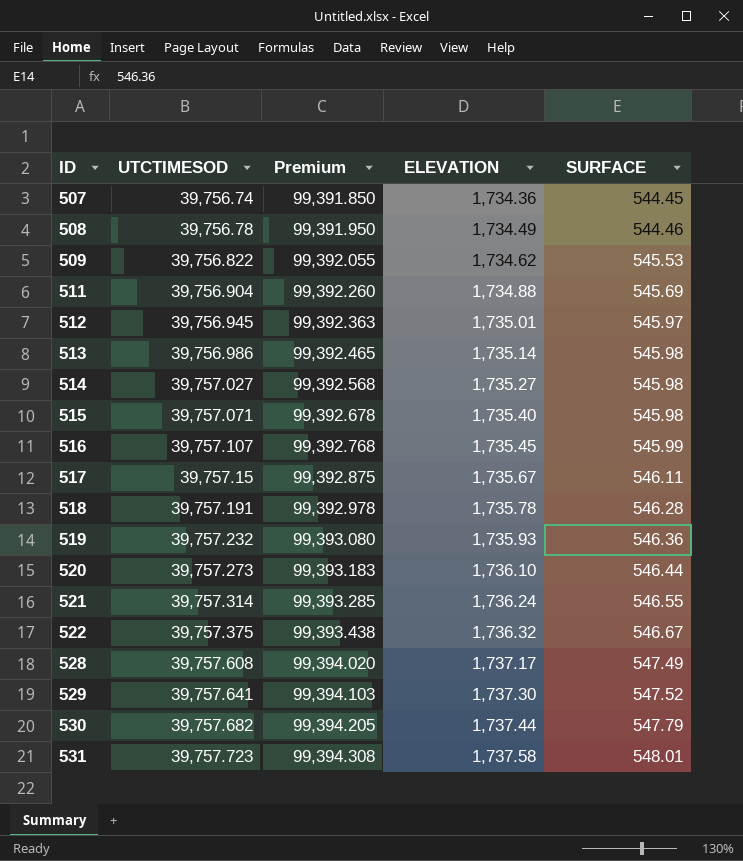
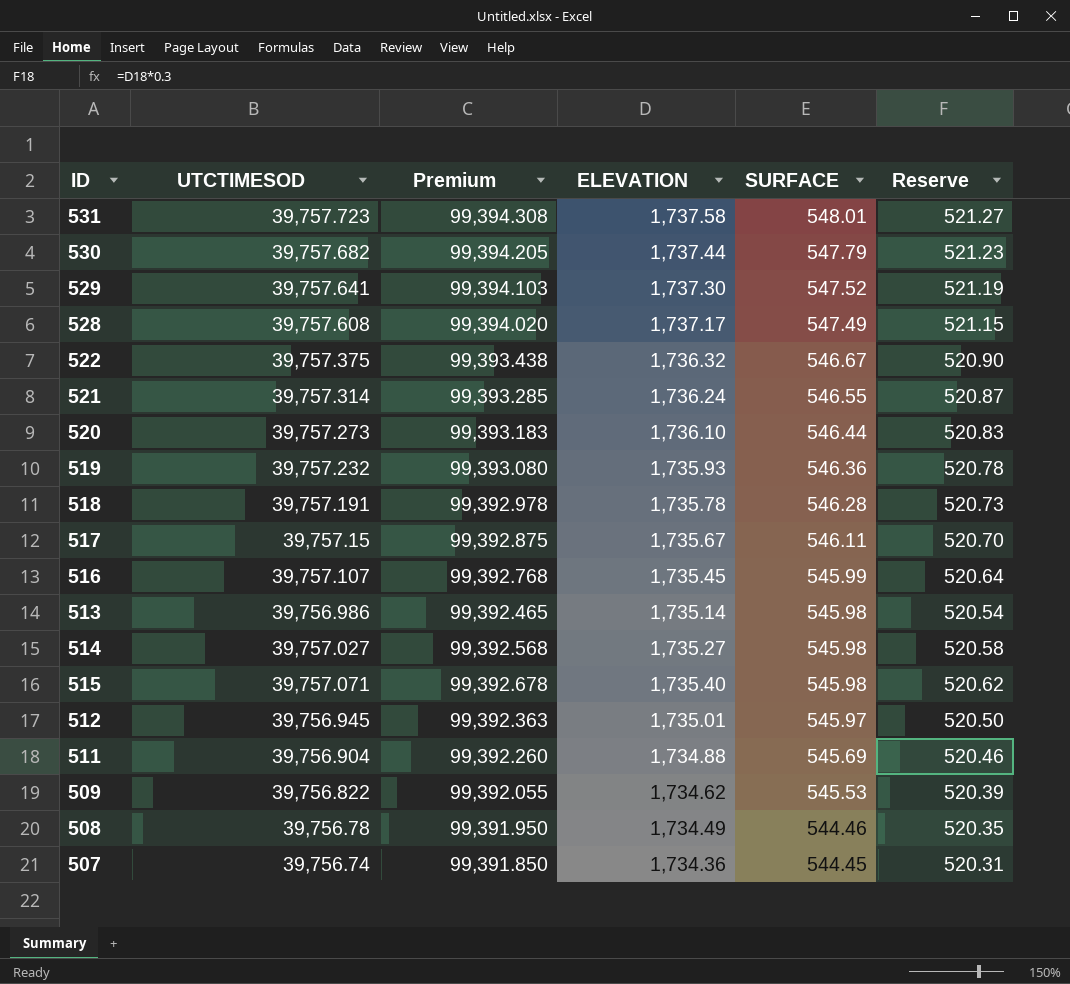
row order: ID ascending -> SURFACE descending
column Reserve | formula: none -> [ELEVATION] * 0.3

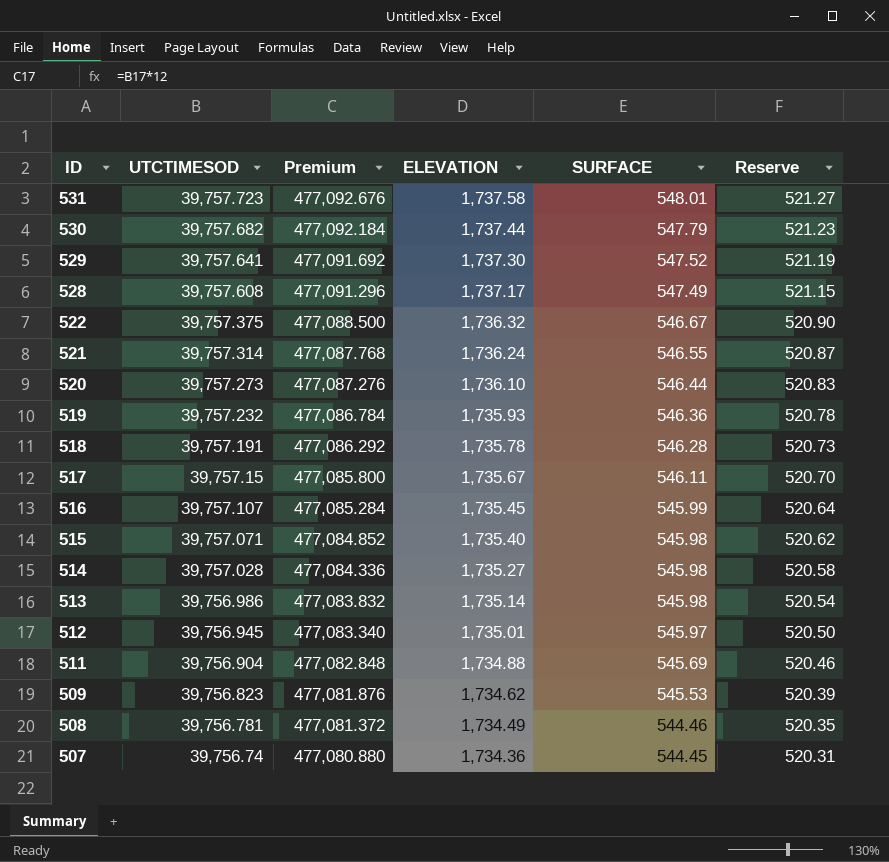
row order: SURFACE descending -> ID descending
column Premium | formula: [UTCTIMESOD] * 2.5 -> [UTCTIMESOD] * 12
514 | UTCTIMESOD: 39,757.027 -> 39,757.028
509 | UTCTIMESOD: 39,756.822 -> 39,756.823
508 | UTCTIMESOD: 39,756.78 -> 39,756.781

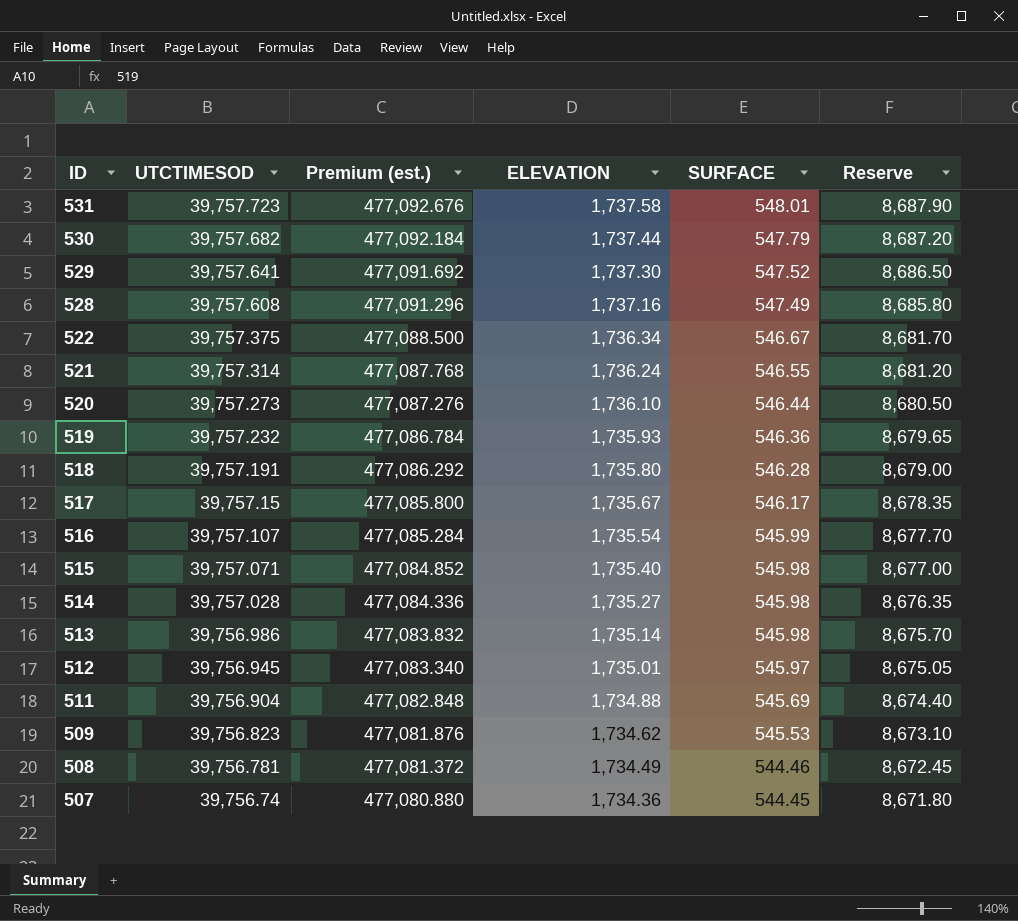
column name: Premium -> Premium (est.)
column Reserve | formula: [ELEVATION] * 0.3 -> [ELEVATION] * 5
528 | ELEVATION: 1,737.17 -> 1,737.16
522 | ELEVATION: 1,736.32 -> 1,736.34
518 | ELEVATION: 1,735.78 -> 1,735.80
517 | SURFACE: 546.11 -> 546.17
516 | ELEVATION: 1,735.45 -> 1,735.54

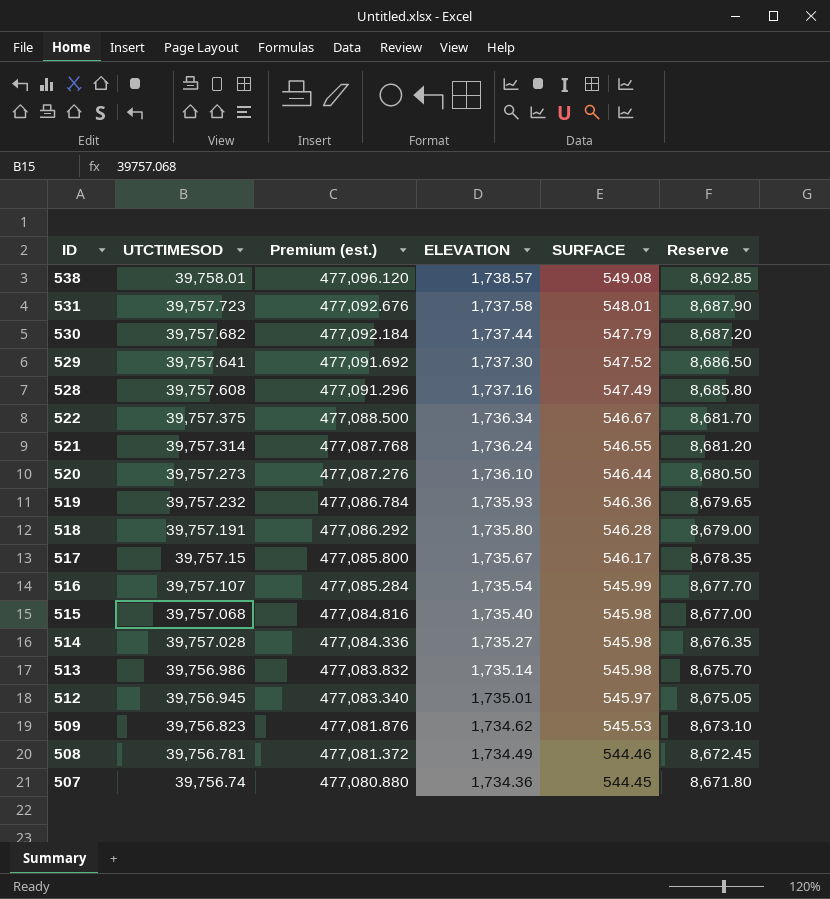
row 511: 39,756.904 | 477,082.848 | 1,734.88 | 545.69 | 8,674.40 -> none
row 538: none -> 39,758.01 | 477,096.120 | 1,738.57 | 549.08 | 8,692.85
515 | UTCTIMESOD: 39,757.071 -> 39,757.068
515 | Premium (est.): 477,084.852 -> 477,084.816

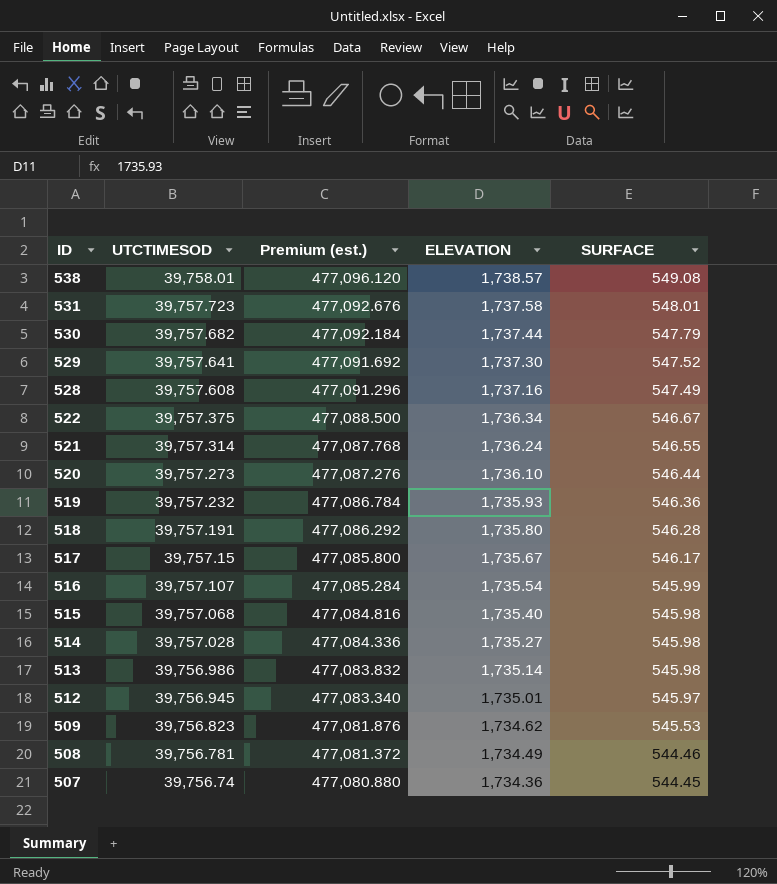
column Reserve | formula: [ELEVATION] * 5 -> none

